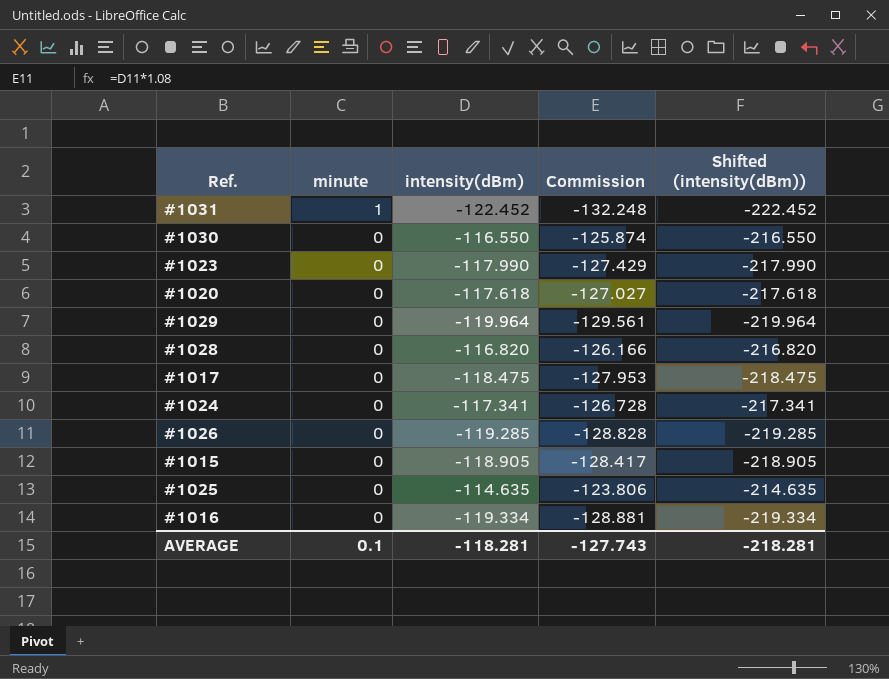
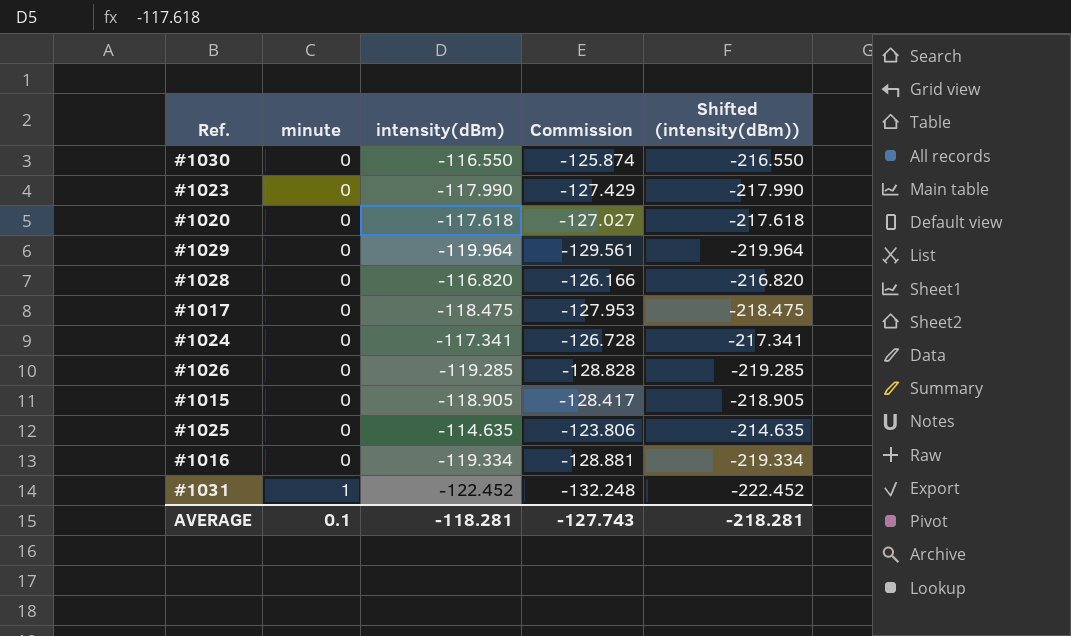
row order: minute descending -> minute ascending

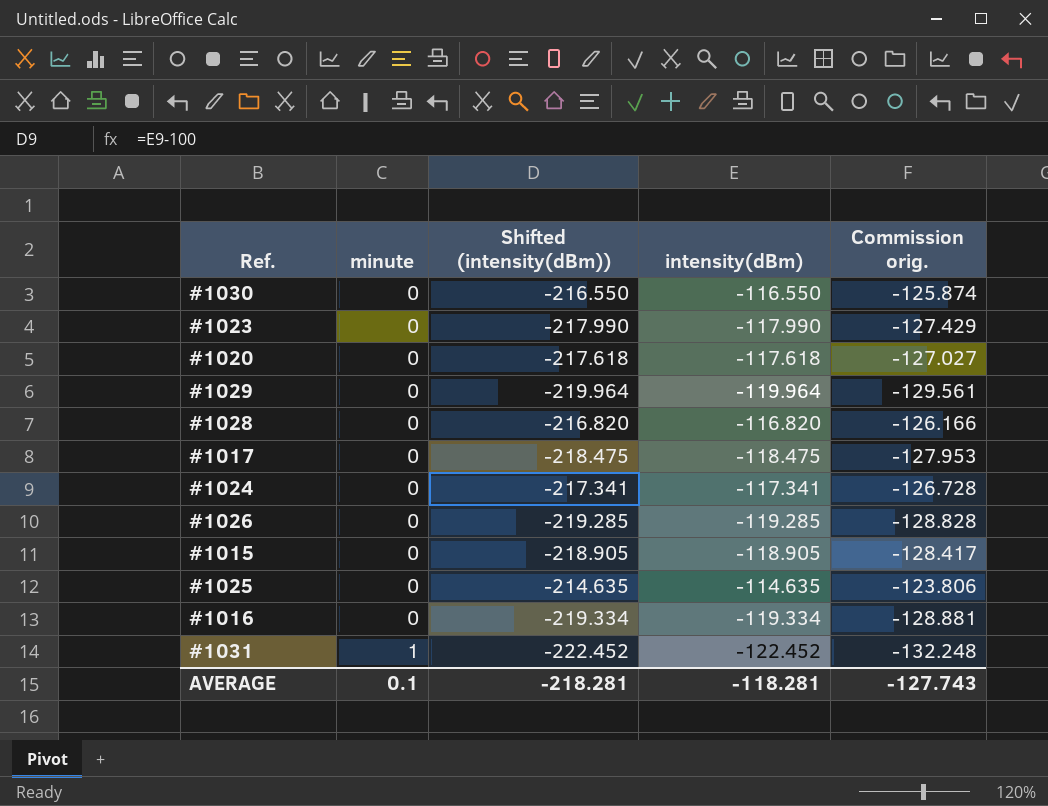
column Shifted (intensity(dBm)) | position: 5 -> 3
column name: Commission -> Commission orig.

